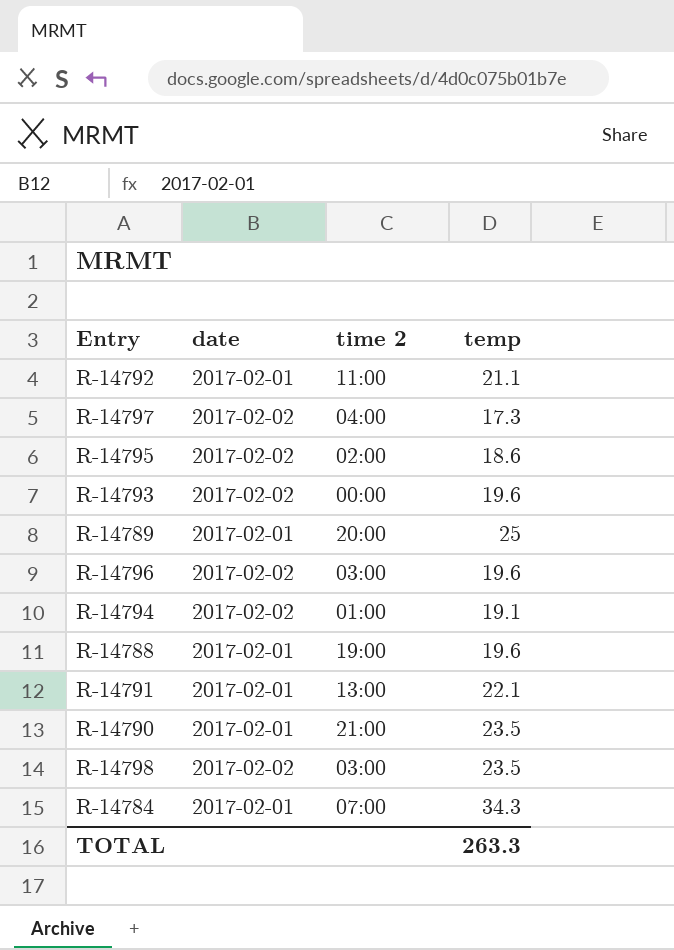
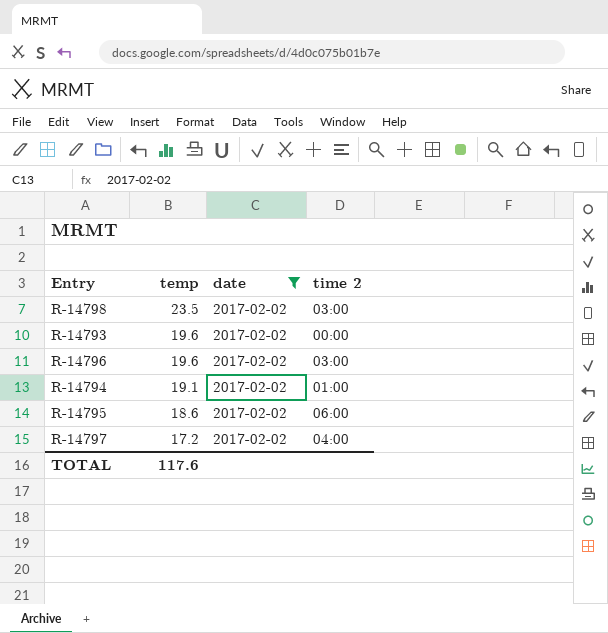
filter: none -> date = 2017-02-02
row order: none -> temp descending
column temp | position: 4 -> 2
R-14795 | time 2: 02:00 -> 06:00
R-14797 | temp: 17.3 -> 17.2
TOTAL | temp: 263.3 -> 117.6

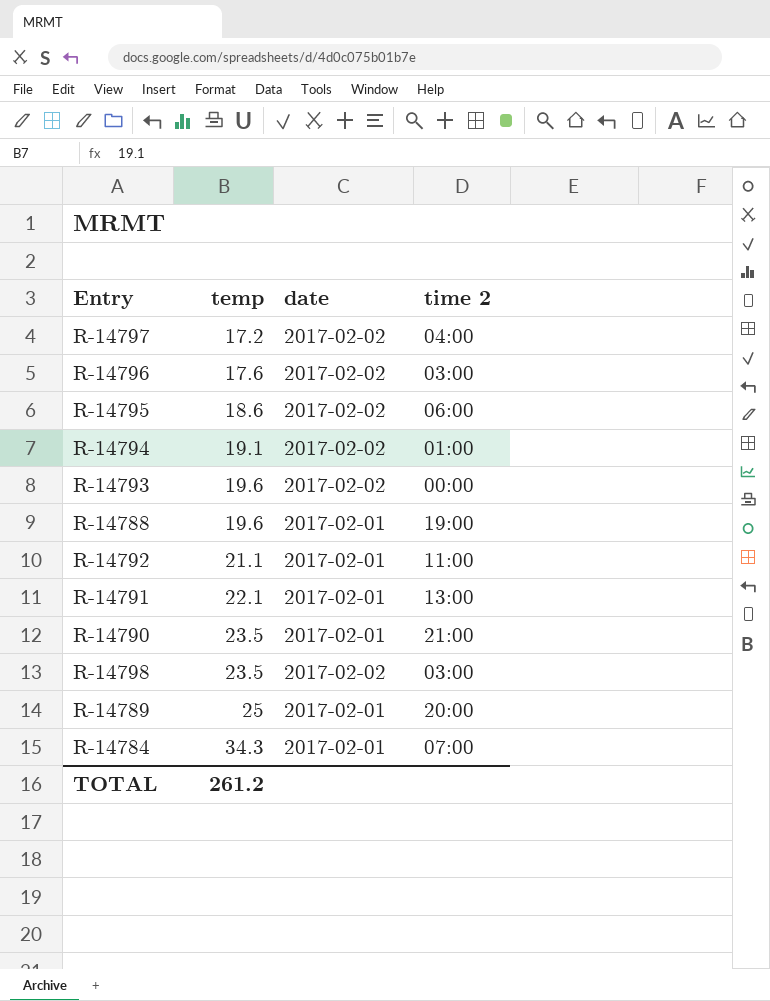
filter: date = 2017-02-02 -> none
row order: temp descending -> temp ascending
R-14796 | temp: 19.6 -> 17.6
TOTAL | temp: 117.6 -> 261.2

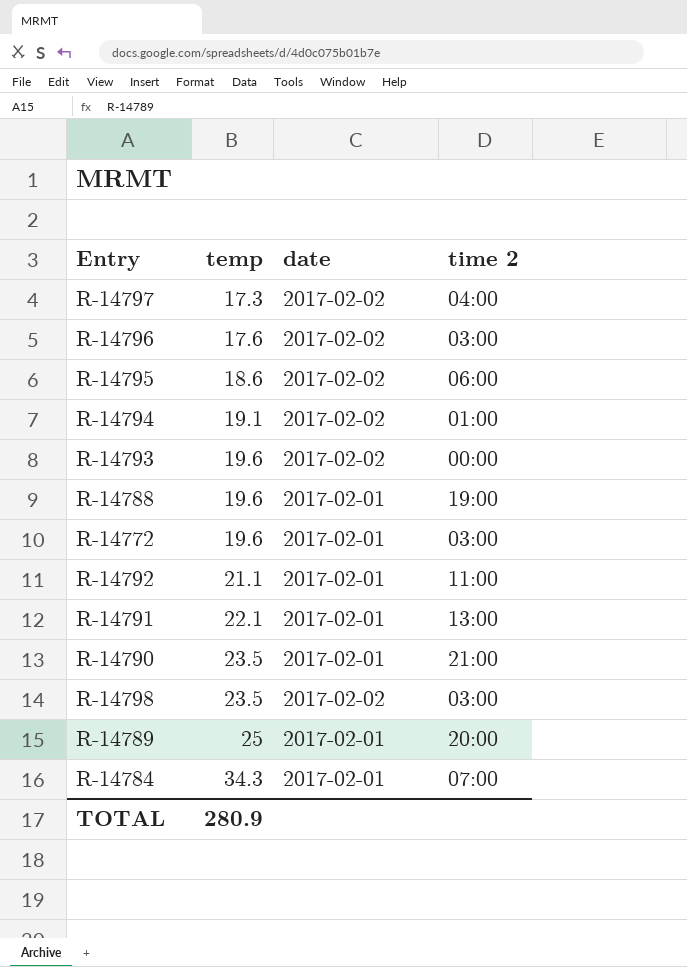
R-14797 | temp: 17.2 -> 17.3
row R-14772: none -> 19.6 | 2017-02-01 | 03:00
TOTAL | temp: 261.2 -> 280.9

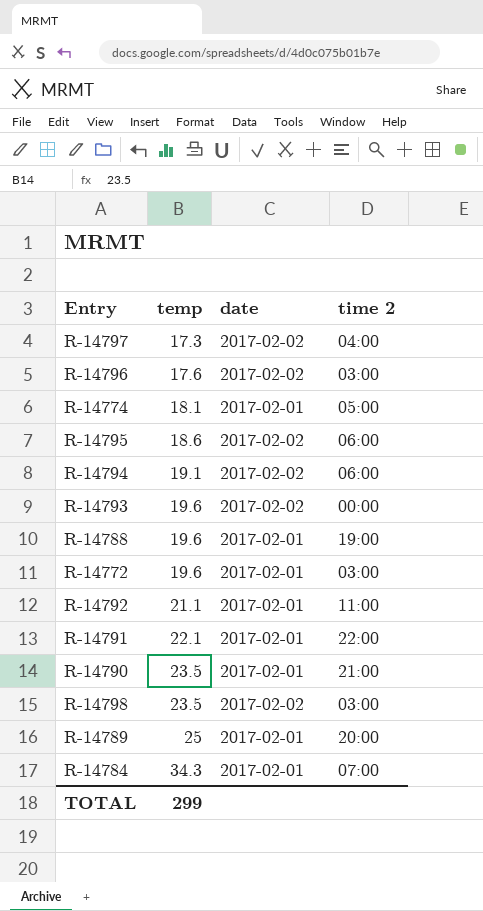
row R-14774: none -> 18.1 | 2017-02-01 | 05:00
R-14794 | time 2: 01:00 -> 06:00
R-14791 | time 2: 13:00 -> 22:00
TOTAL | temp: 280.9 -> 299

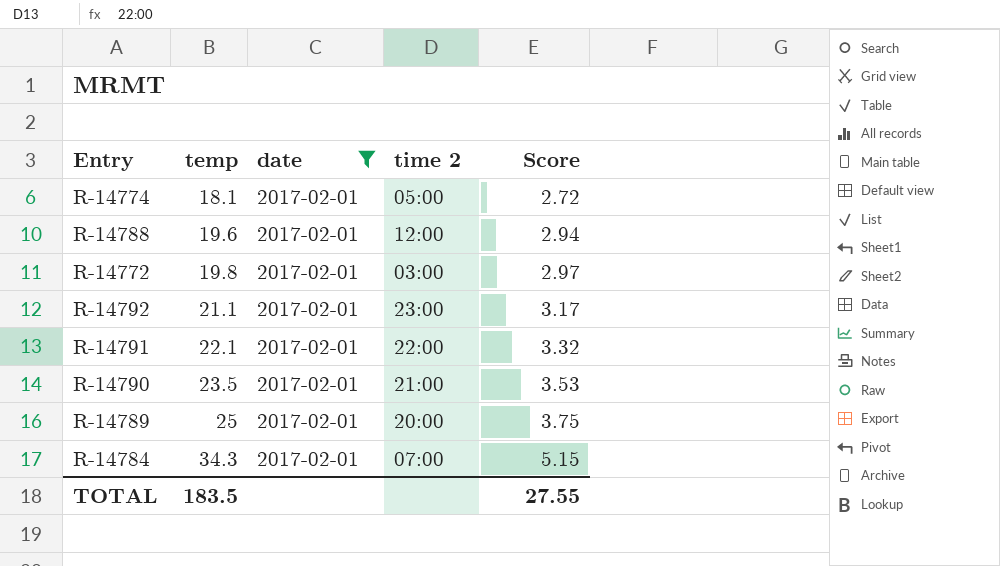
filter: none -> date = 2017-02-01
column Score | formula: none -> [temp] * 0.15
R-14788 | time 2: 19:00 -> 12:00
R-14772 | temp: 19.6 -> 19.8
R-14792 | time 2: 11:00 -> 23:00
TOTAL | temp: 299 -> 183.5

